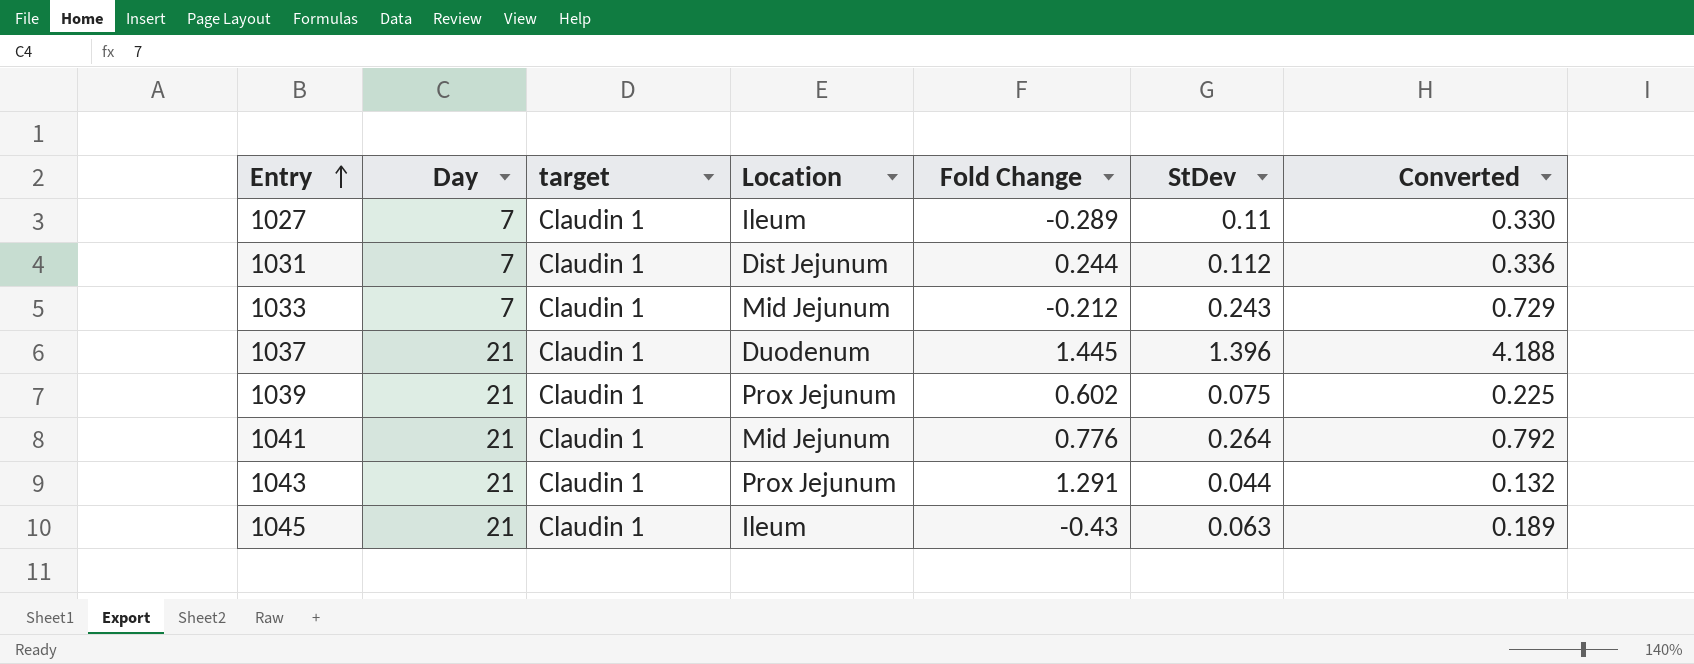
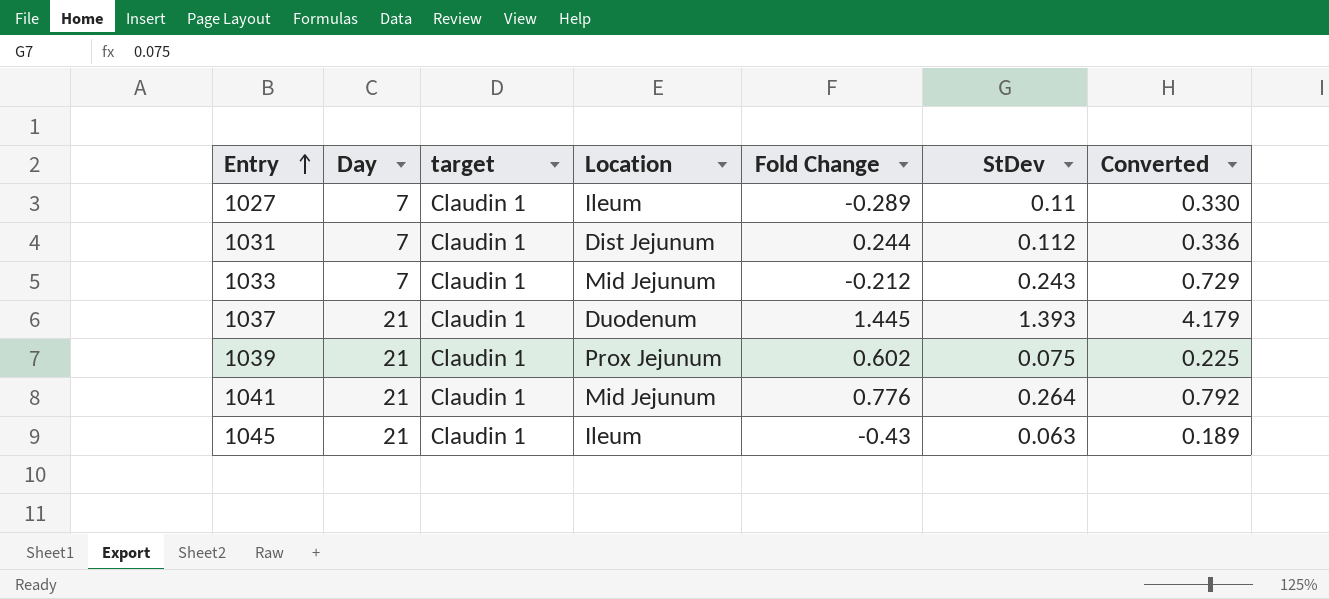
row 1043: 21 | Claudin 1 | Prox Jejunum | 1.291 | 0.044 | 0.132 -> none
1037 | StDev: 1.396 -> 1.393
1037 | Converted: 4.188 -> 4.179

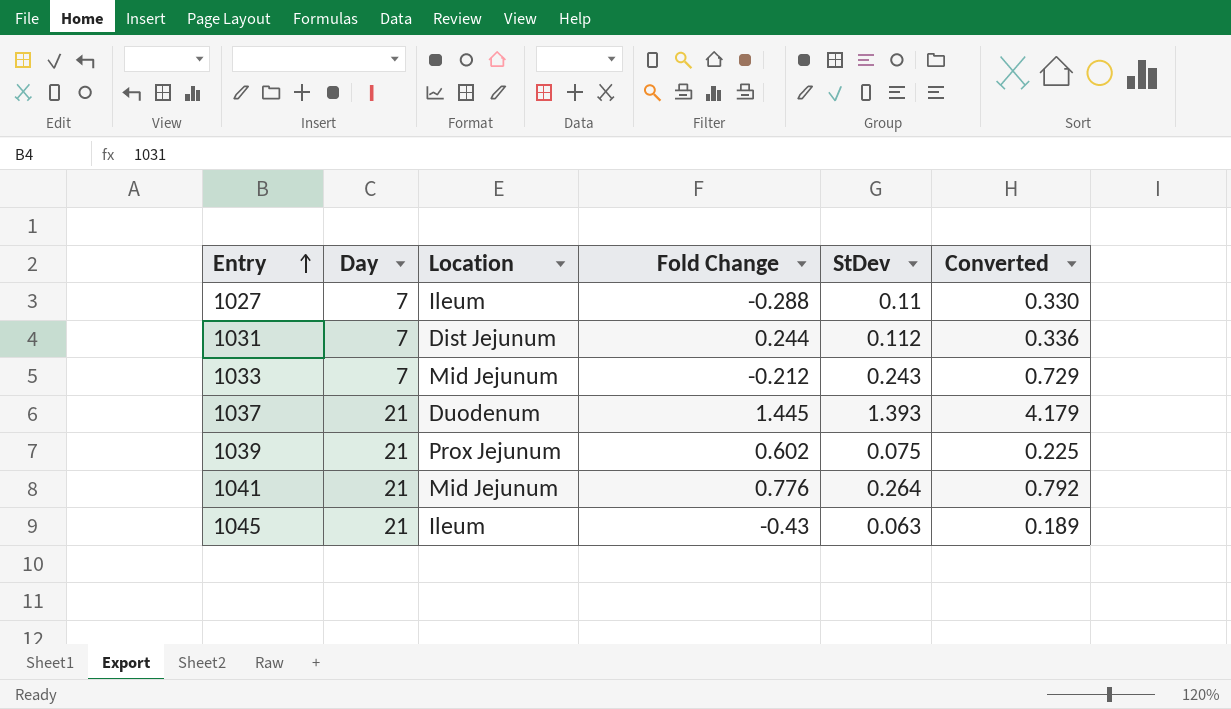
column target | position: 3 -> none
1027 | Fold Change: -0.289 -> -0.288

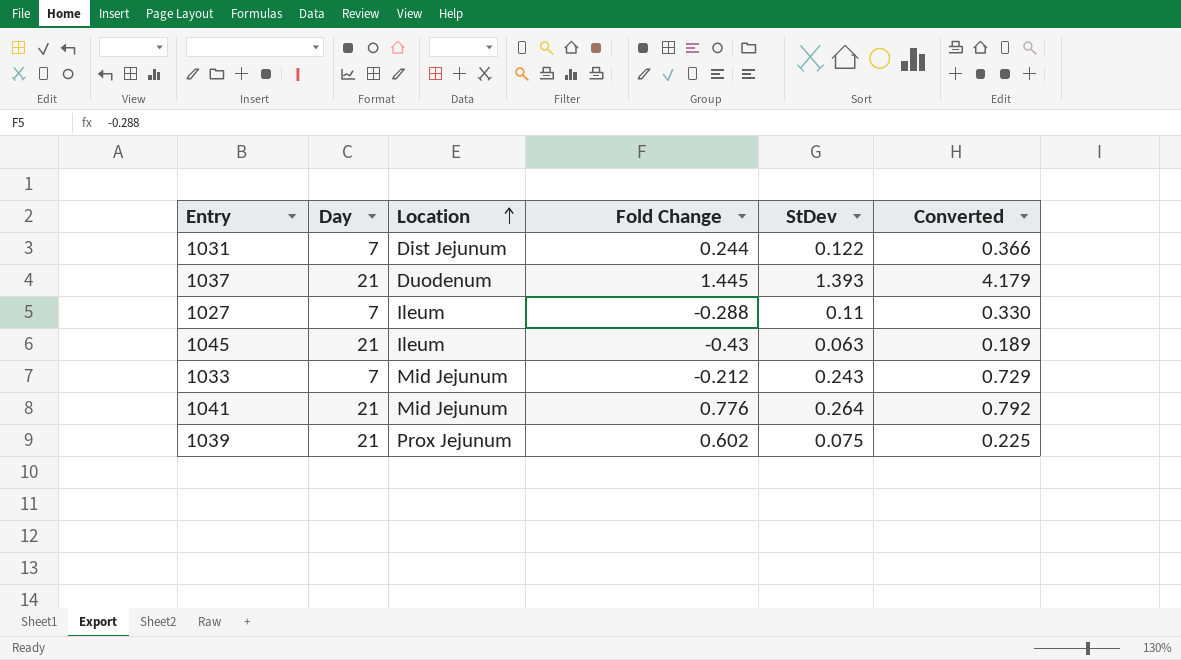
row order: Entry ascending -> Location ascending
1031 | StDev: 0.112 -> 0.122
1031 | Converted: 0.336 -> 0.366

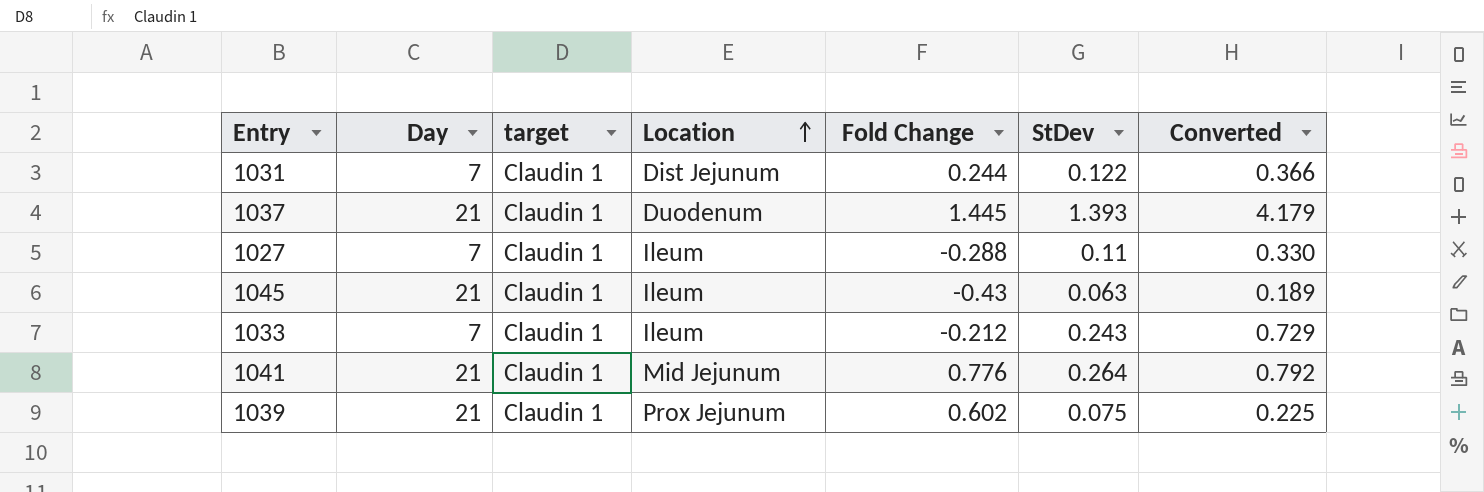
column target | position: none -> 3
1033 | Location: Mid Jejunum -> Ileum

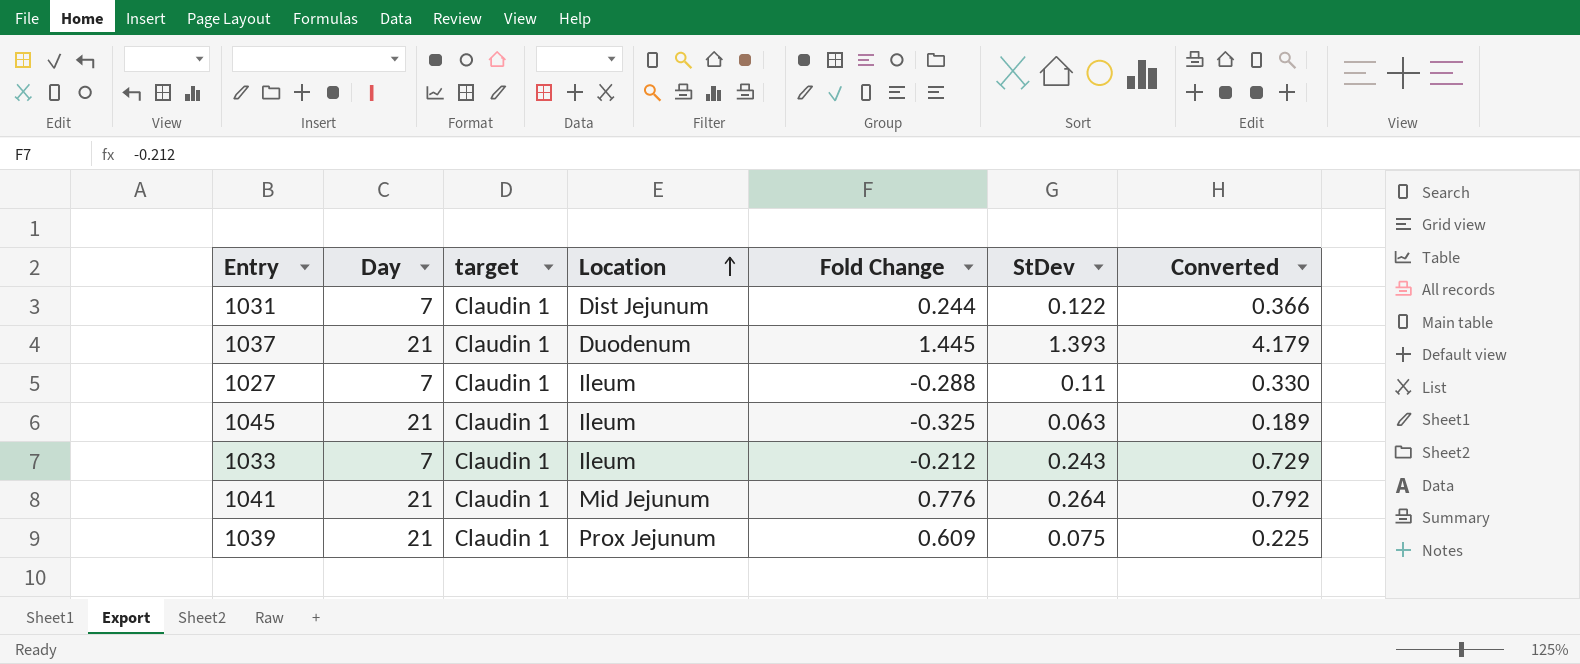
1045 | Fold Change: -0.43 -> -0.325
1039 | Fold Change: 0.602 -> 0.609

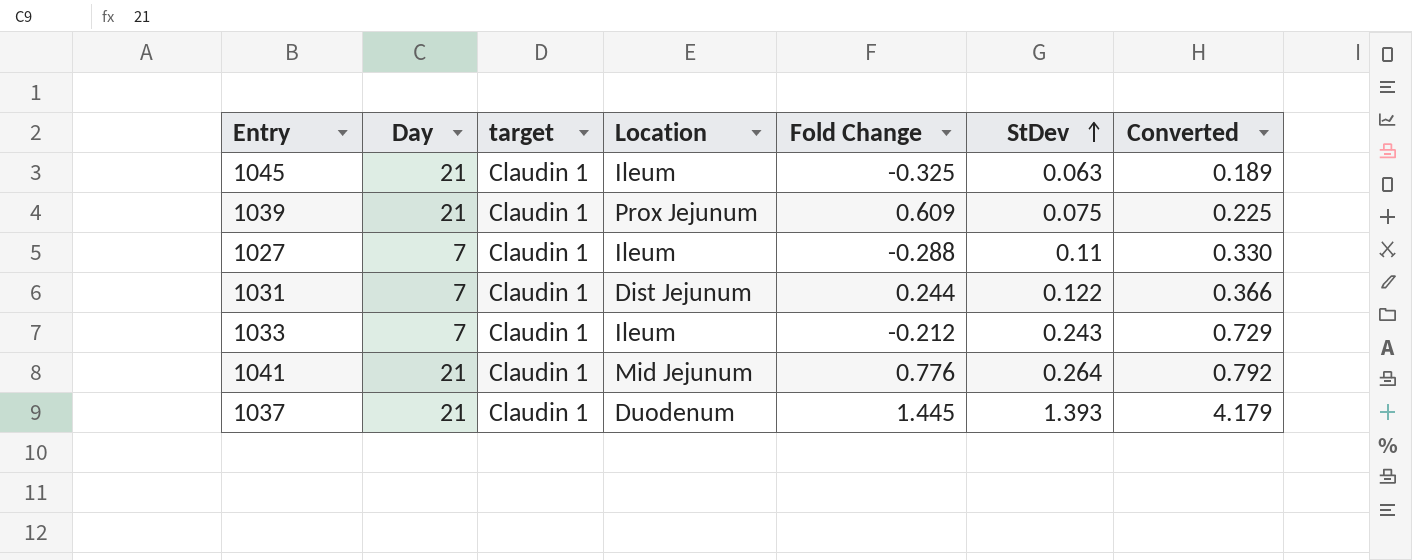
row order: Location ascending -> StDev ascending

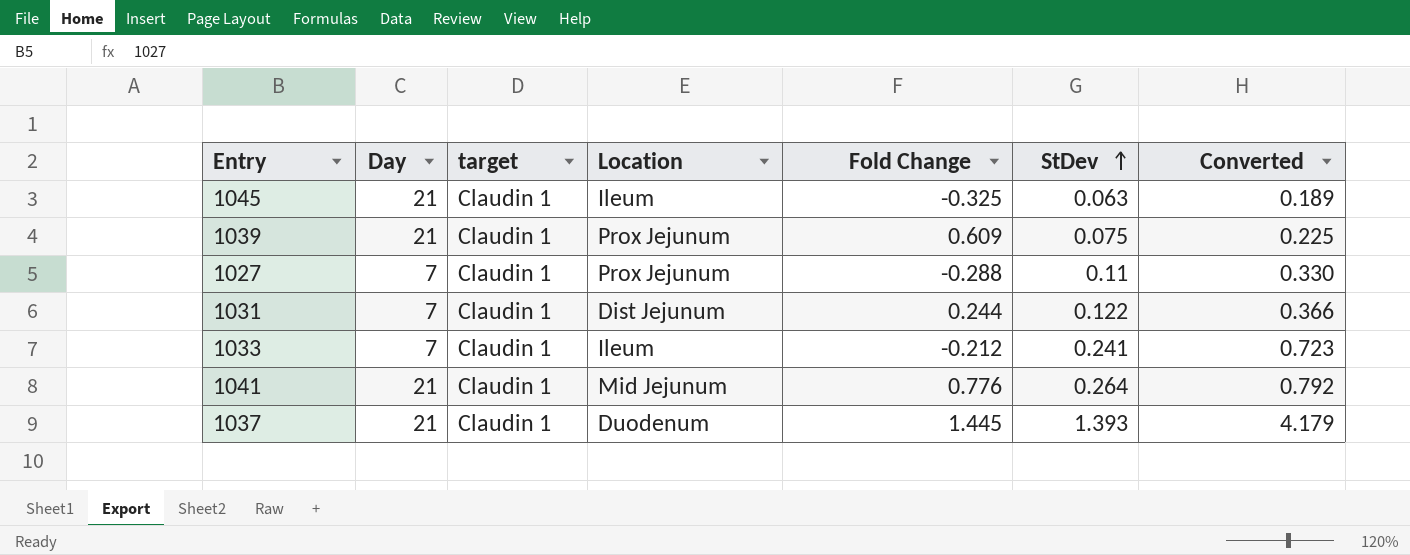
1027 | Location: Ileum -> Prox Jejunum
1033 | StDev: 0.243 -> 0.241
1033 | Converted: 0.729 -> 0.723

